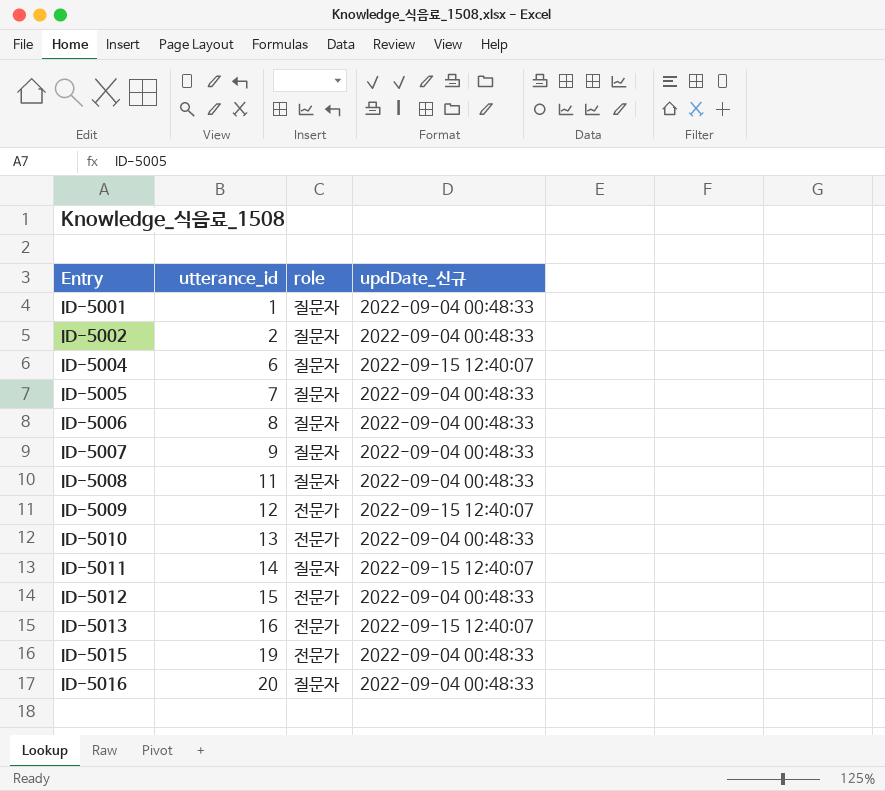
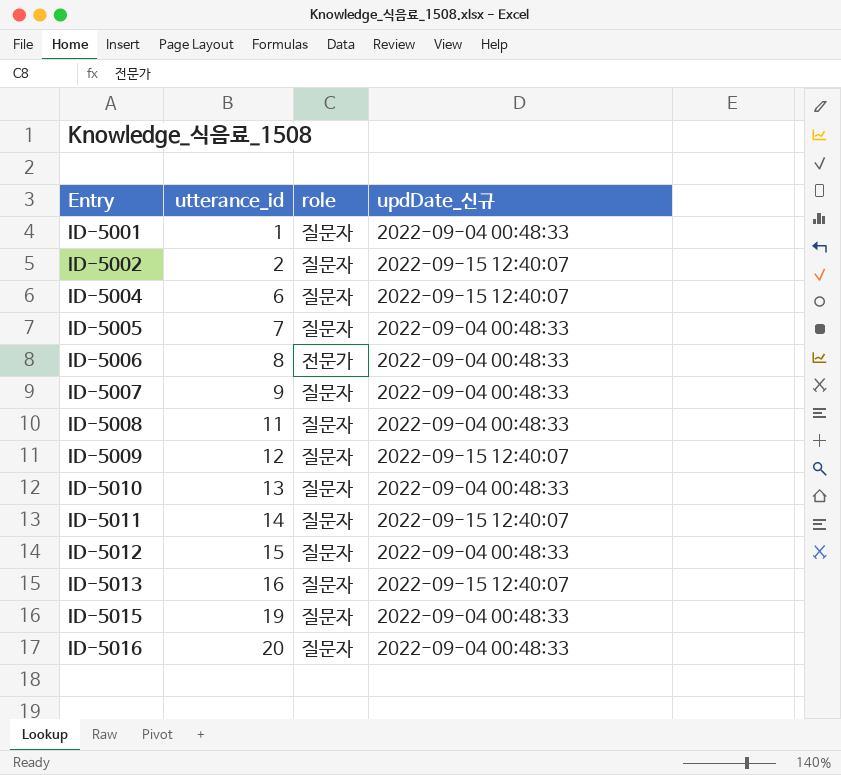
ID-5002 | updDate_신규: 2022-09-04 00:48:33 -> 2022-09-15 12:40:07
ID-5006 | role: 질문자 -> 전문가
ID-5009 | role: 전문가 -> 질문자
ID-5010 | role: 전문가 -> 질문자
ID-5012 | role: 전문가 -> 질문자
ID-5013 | role: 전문가 -> 질문자
ID-5015 | role: 전문가 -> 질문자

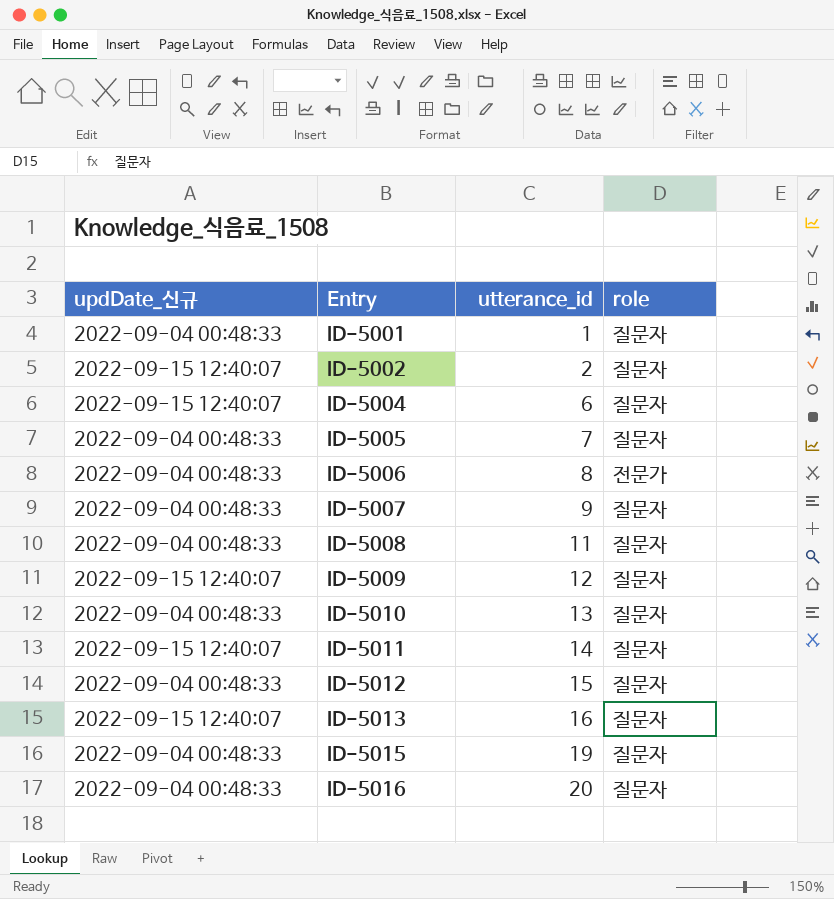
column updDate_신규 | position: 4 -> 1

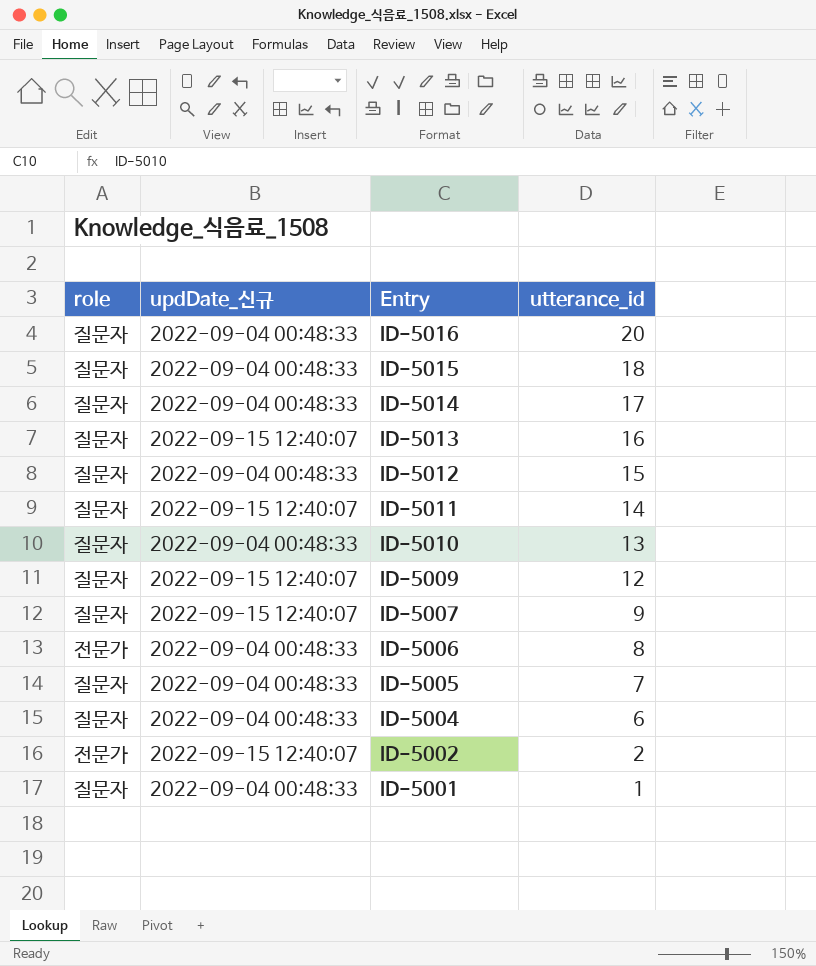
row order: Entry ascending -> Entry descending
column role | position: 4 -> 1
row ID-5008: 2022-09-04 00:48:33 | 11 | 질문자 -> none
ID-5015 | utterance_id: 19 -> 18
row ID-5014: none -> 질문자 | 2022-09-04 00:48:33 | 17
ID-5007 | updDate_신규: 2022-09-04 00:48:33 -> 2022-09-15 12:40:07
ID-5004 | updDate_신규: 2022-09-15 12:40:07 -> 2022-09-04 00:48:33
ID-5002 | role: 질문자 -> 전문가

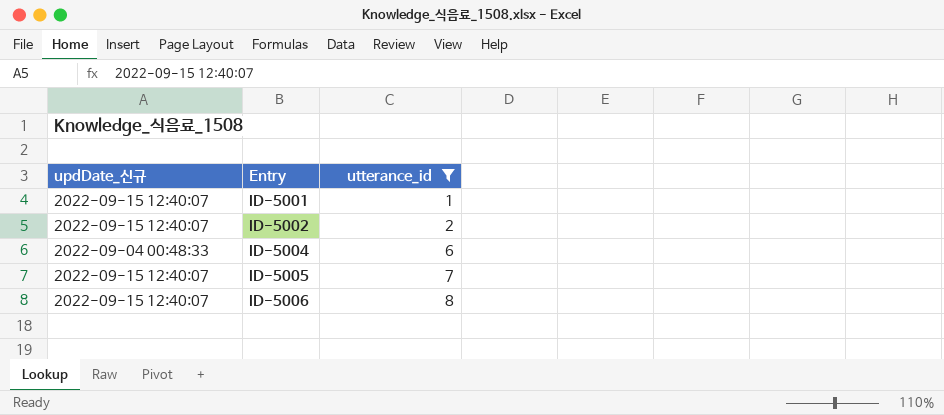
filter: none -> utterance_id <= 8
row order: Entry descending -> Entry ascending
column role | position: 1 -> none
ID-5001 | updDate_신규: 2022-09-04 00:48:33 -> 2022-09-15 12:40:07
ID-5005 | updDate_신규: 2022-09-04 00:48:33 -> 2022-09-15 12:40:07
ID-5006 | updDate_신규: 2022-09-04 00:48:33 -> 2022-09-15 12:40:07

